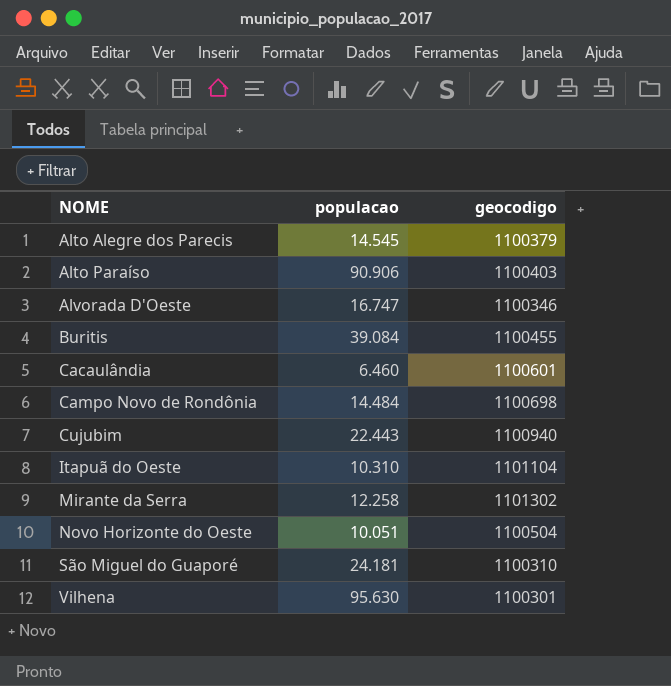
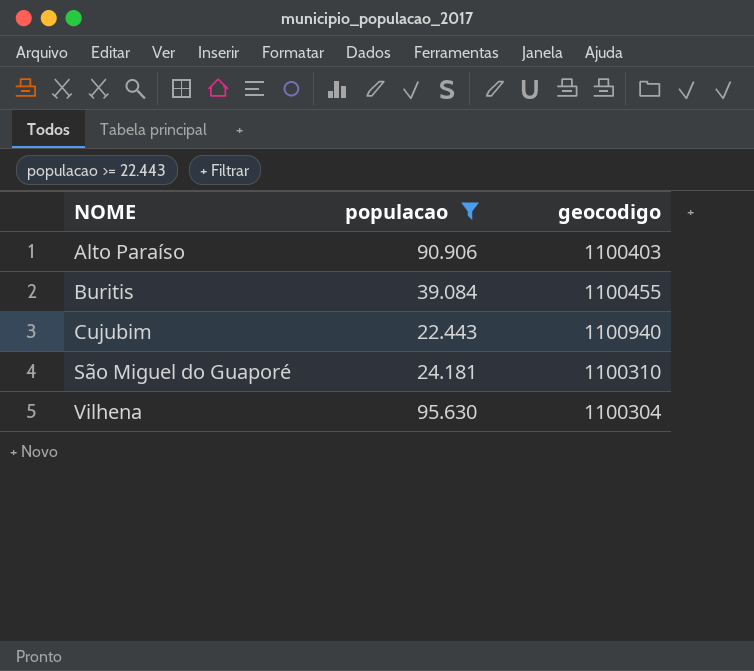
filter: none -> populacao >= 22.443
Vilhena | geocodigo: 1100301 -> 1100304

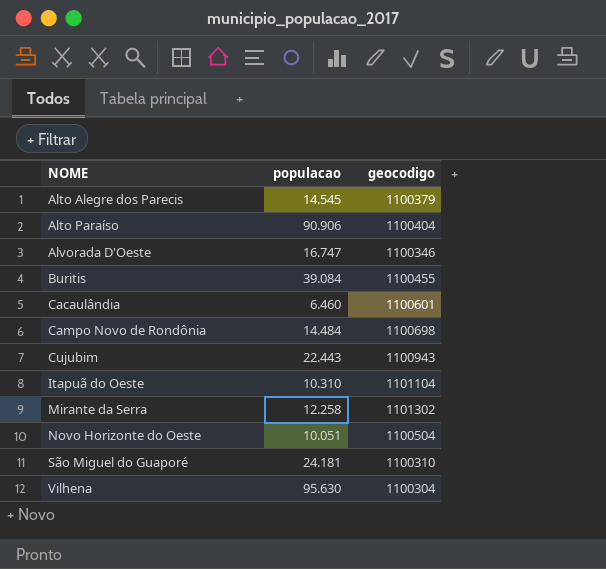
filter: populacao >= 22.443 -> none
Alto Paraíso | geocodigo: 1100403 -> 1100404
Cujubim | geocodigo: 1100940 -> 1100943

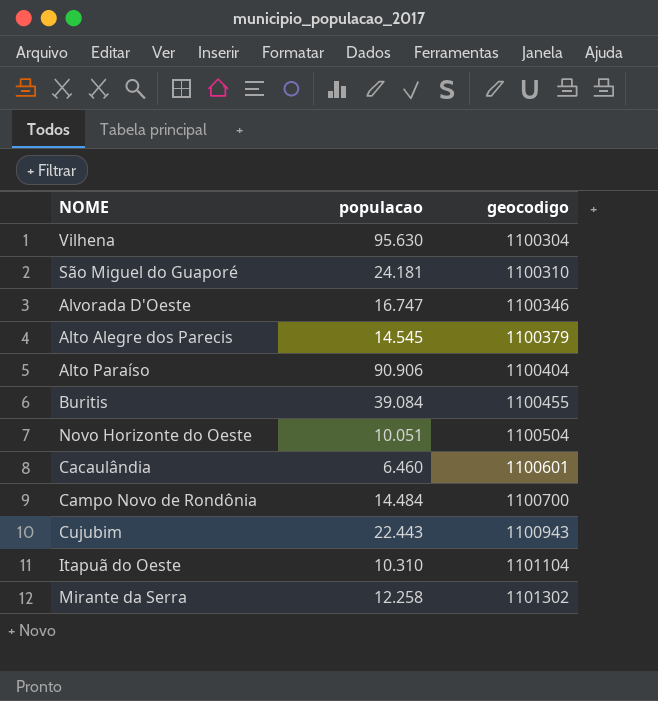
row order: NOME ascending -> geocodigo ascending
Campo Novo de Rondônia | geocodigo: 1100698 -> 1100700

